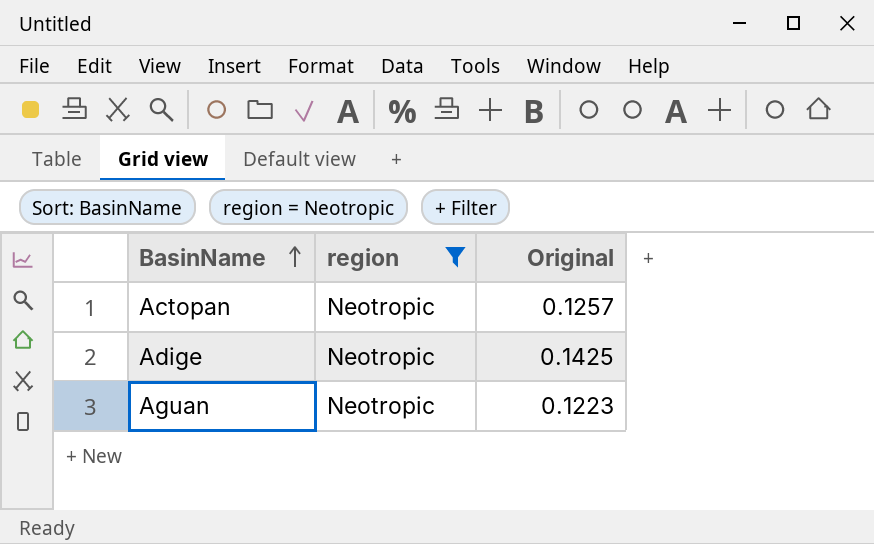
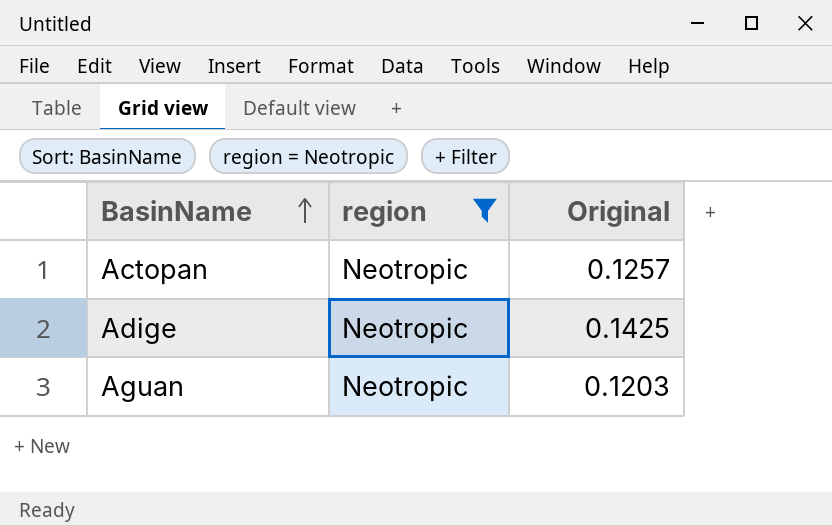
Aguan | Original: 0.1223 -> 0.1203

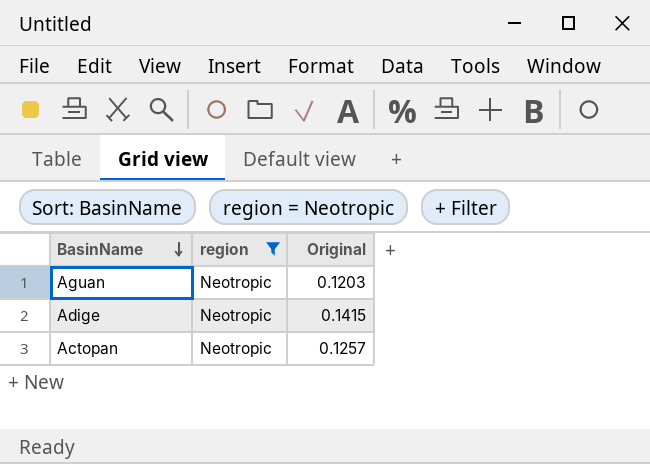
row order: BasinName ascending -> BasinName descending
Adige | Original: 0.1425 -> 0.1415

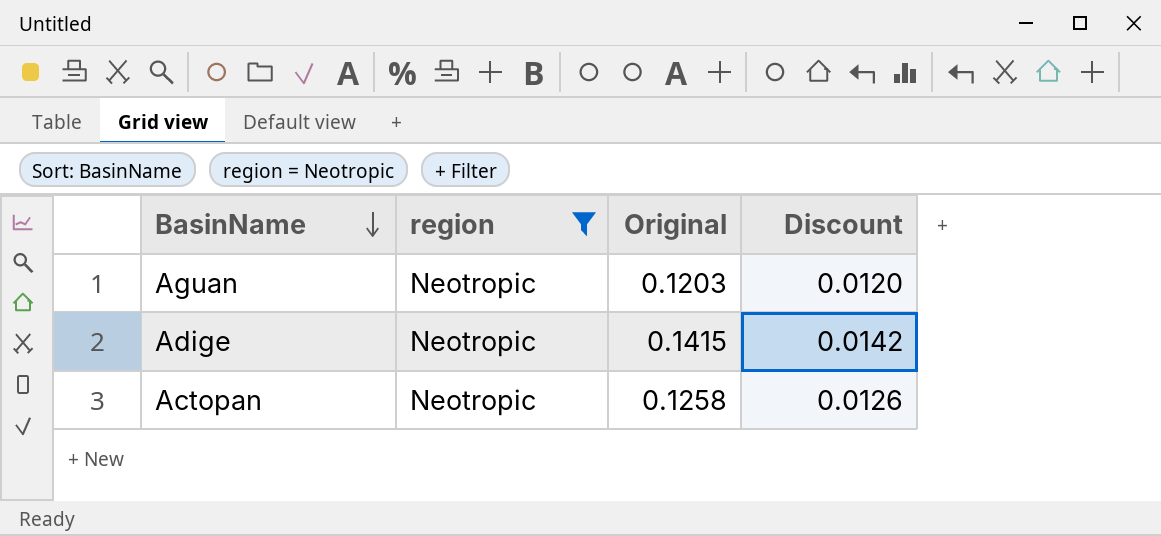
column Discount | formula: none -> [Original] * 0.1
Actopan | Original: 0.1257 -> 0.1258

